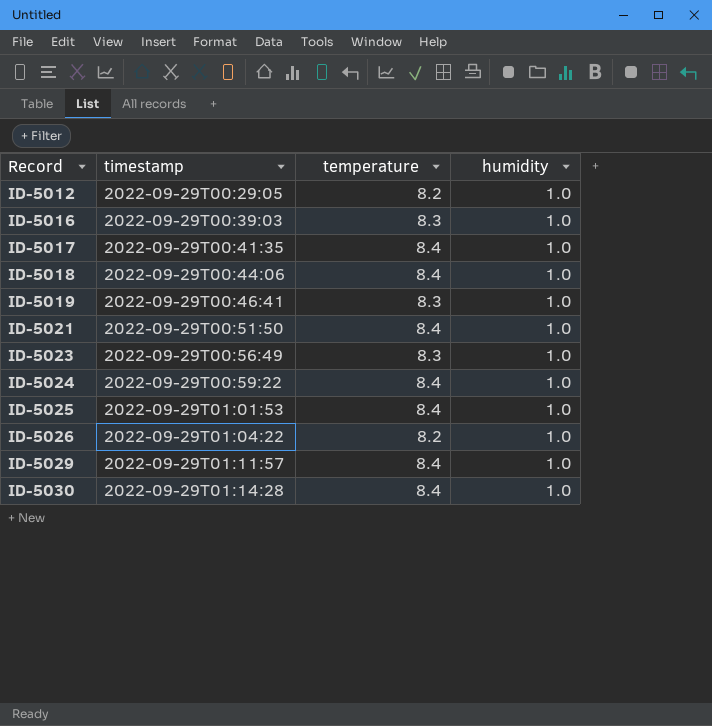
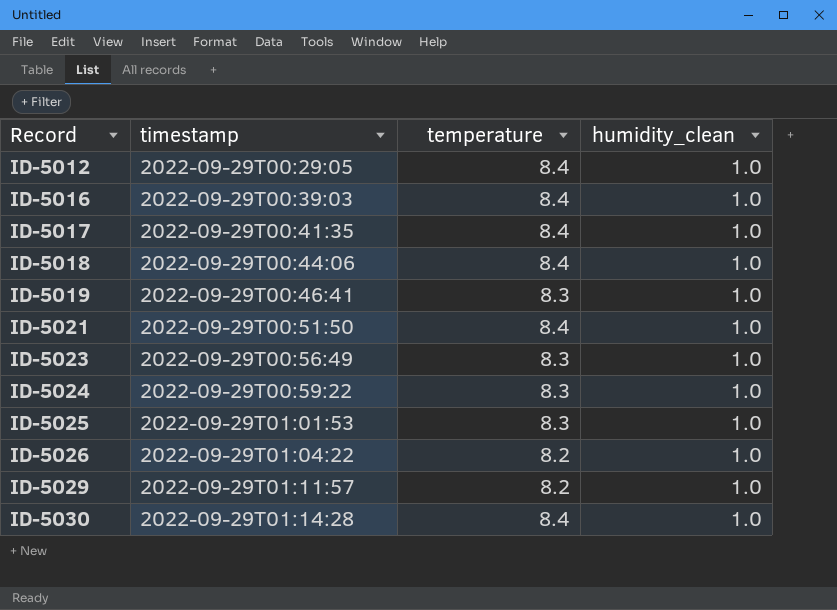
column name: humidity -> humidity_clean
ID-5012 | temperature: 8.2 -> 8.4
ID-5016 | temperature: 8.3 -> 8.4
ID-5024 | temperature: 8.4 -> 8.3
ID-5025 | temperature: 8.4 -> 8.3
ID-5029 | temperature: 8.4 -> 8.2

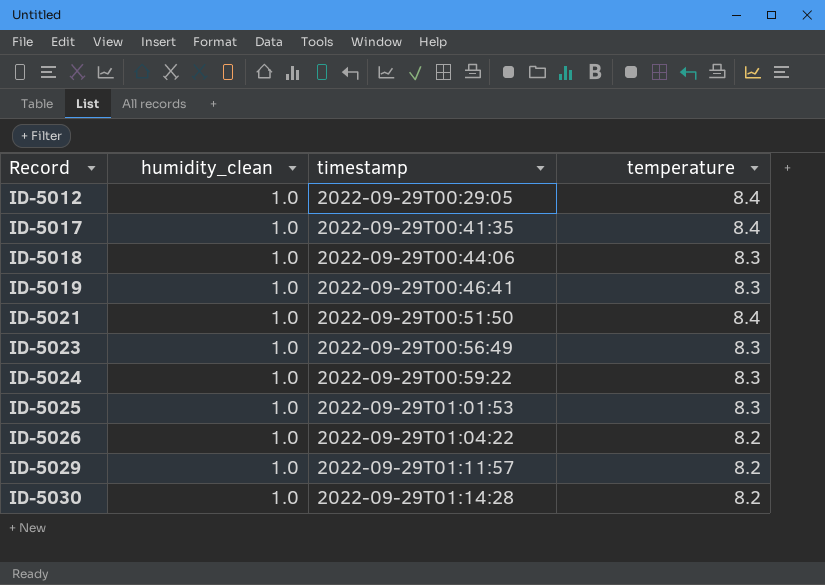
column humidity_clean | position: 4 -> 2
row ID-5016: 2022-09-29T00:39:03 | 8.4 | 1.0 -> none
ID-5018 | temperature: 8.4 -> 8.3
ID-5030 | temperature: 8.4 -> 8.2

